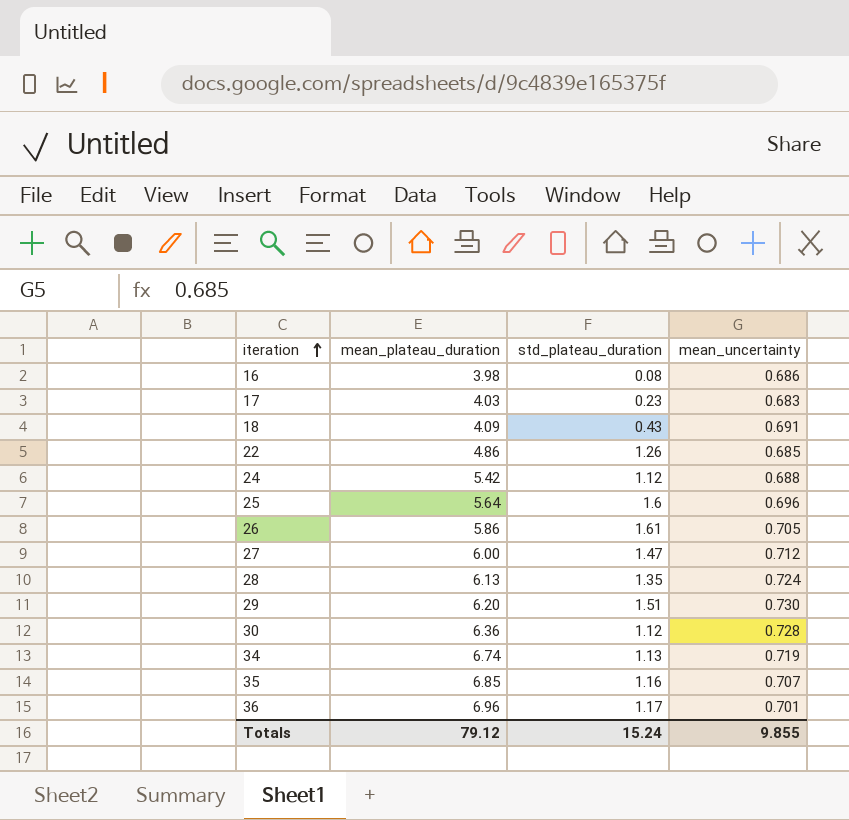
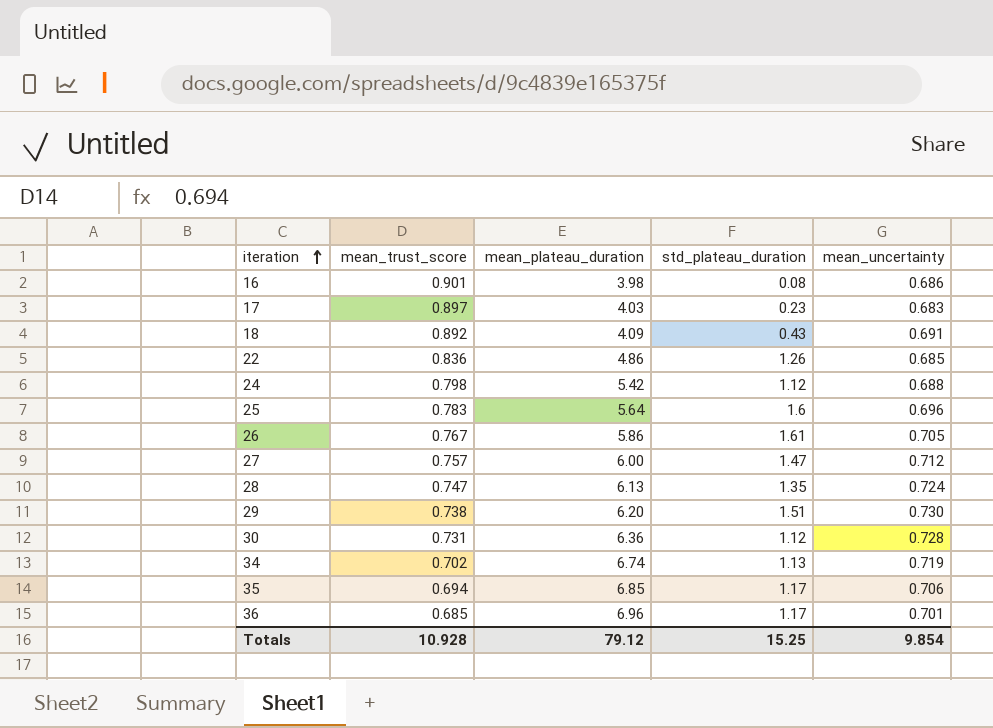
column mean_trust_score | position: none -> 2
35 | std_plateau_duration: 1.16 -> 1.17
35 | mean_uncertainty: 0.707 -> 0.706
Totals | std_plateau_duration: 15.24 -> 15.25
Totals | mean_uncertainty: 9.855 -> 9.854

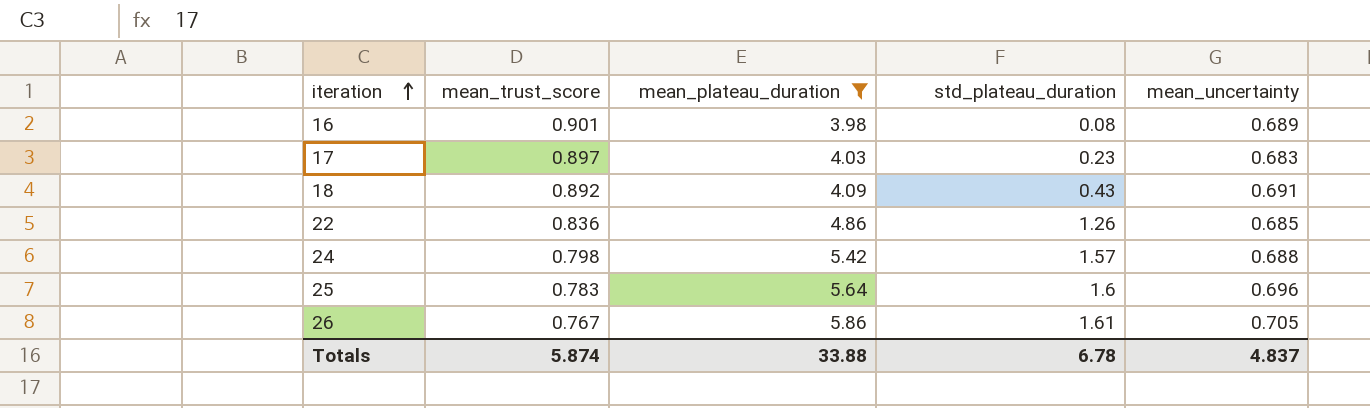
filter: none -> mean_plateau_duration <= 5.86
16 | mean_uncertainty: 0.686 -> 0.689
24 | std_plateau_duration: 1.12 -> 1.57
Totals | mean_trust_score: 10.928 -> 5.874
Totals | mean_plateau_duration: 79.12 -> 33.88
Totals | std_plateau_duration: 15.25 -> 6.78
Totals | mean_uncertainty: 9.854 -> 4.837

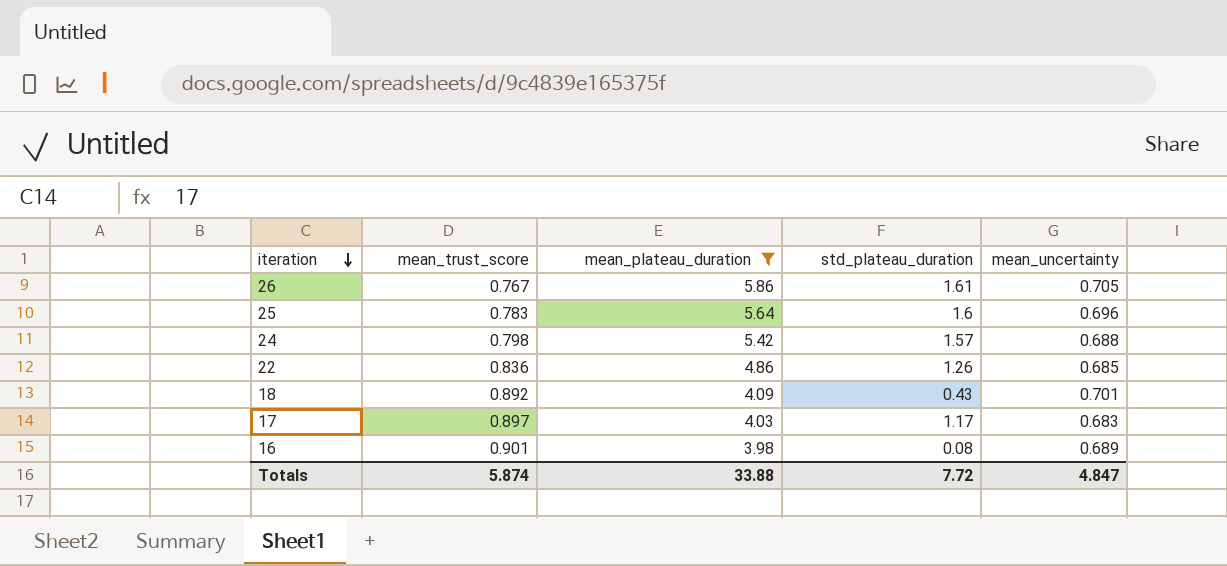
row order: iteration ascending -> iteration descending
18 | mean_uncertainty: 0.691 -> 0.701
17 | std_plateau_duration: 0.23 -> 1.17
Totals | std_plateau_duration: 6.78 -> 7.72
Totals | mean_uncertainty: 4.837 -> 4.847

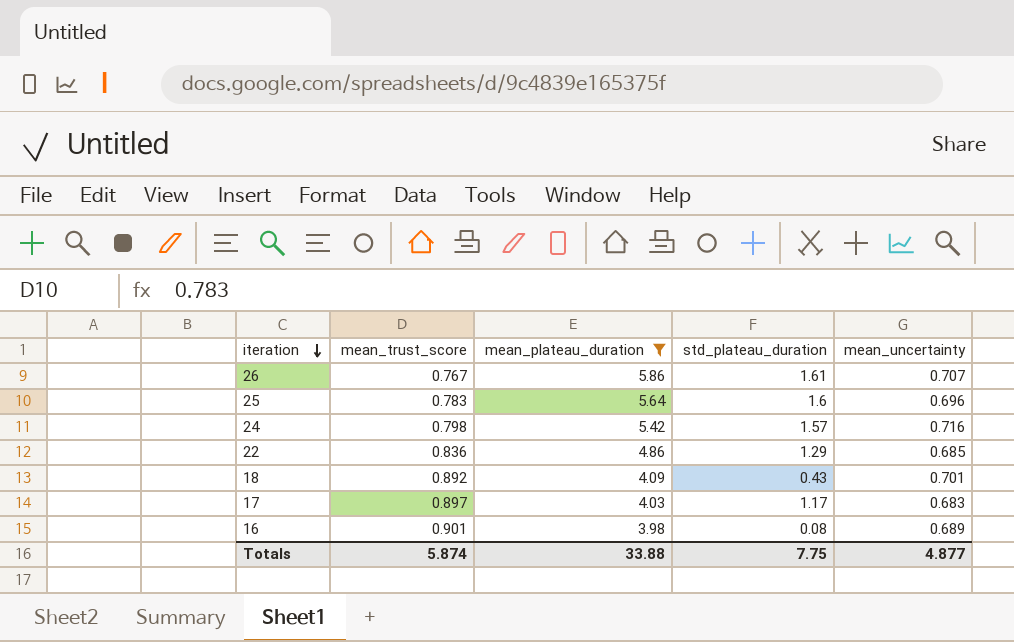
26 | mean_uncertainty: 0.705 -> 0.707
24 | mean_uncertainty: 0.688 -> 0.716
22 | std_plateau_duration: 1.26 -> 1.29
Totals | std_plateau_duration: 7.72 -> 7.75
Totals | mean_uncertainty: 4.847 -> 4.877

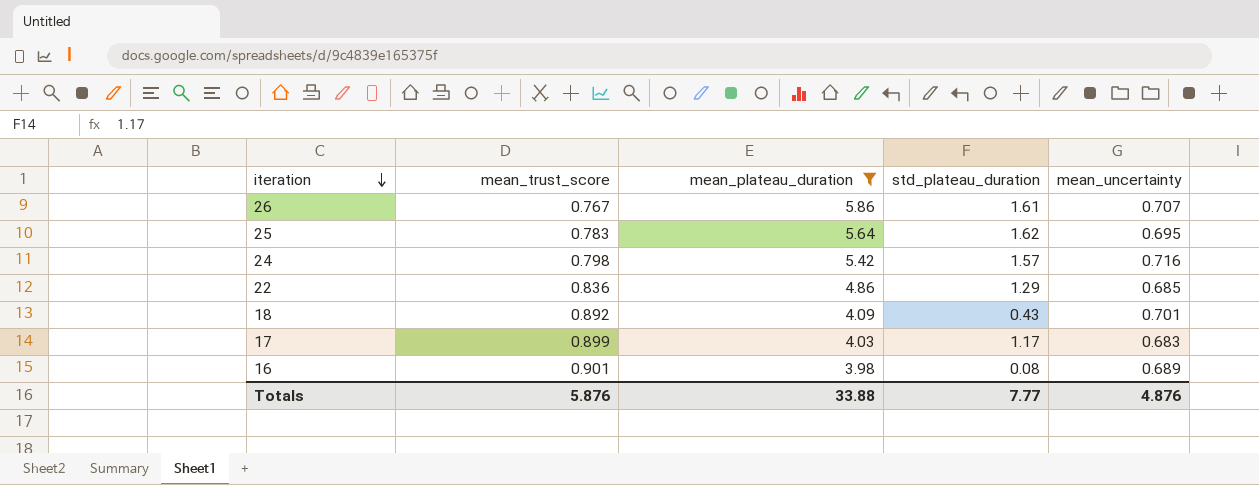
25 | std_plateau_duration: 1.6 -> 1.62
25 | mean_uncertainty: 0.696 -> 0.695
17 | mean_trust_score: 0.897 -> 0.899
Totals | mean_trust_score: 5.874 -> 5.876
Totals | std_plateau_duration: 7.75 -> 7.77
Totals | mean_uncertainty: 4.877 -> 4.876

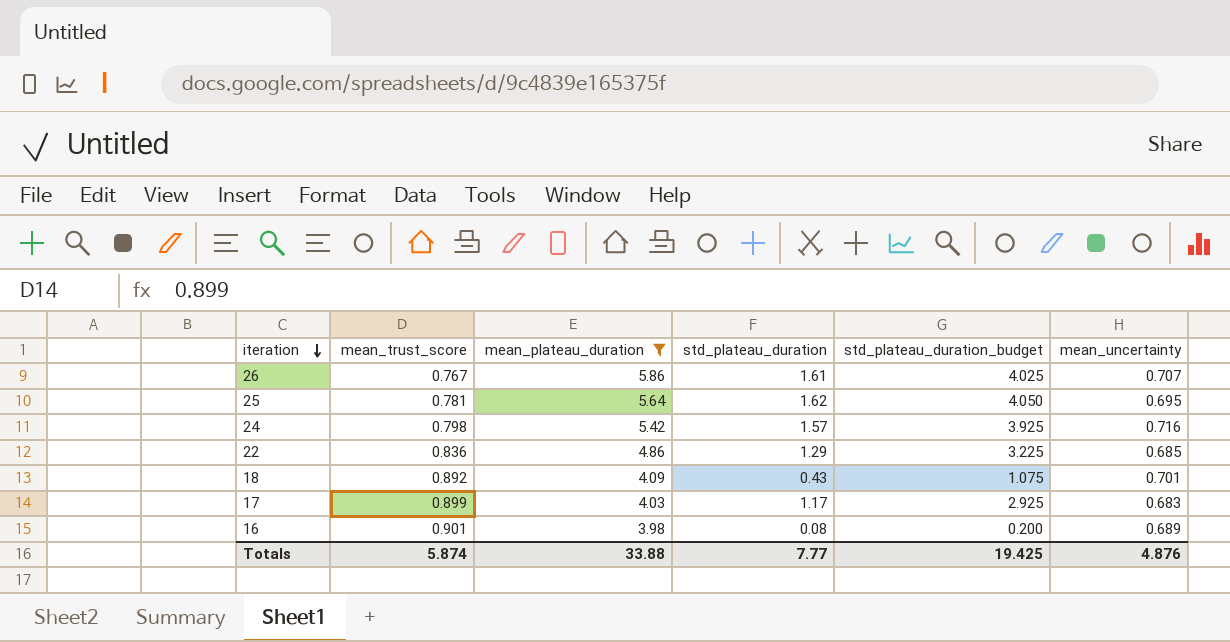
column std_plateau_duration_budget | formula: none -> [std_plateau_duration] * 2.5
25 | mean_trust_score: 0.783 -> 0.781
Totals | mean_trust_score: 5.876 -> 5.874

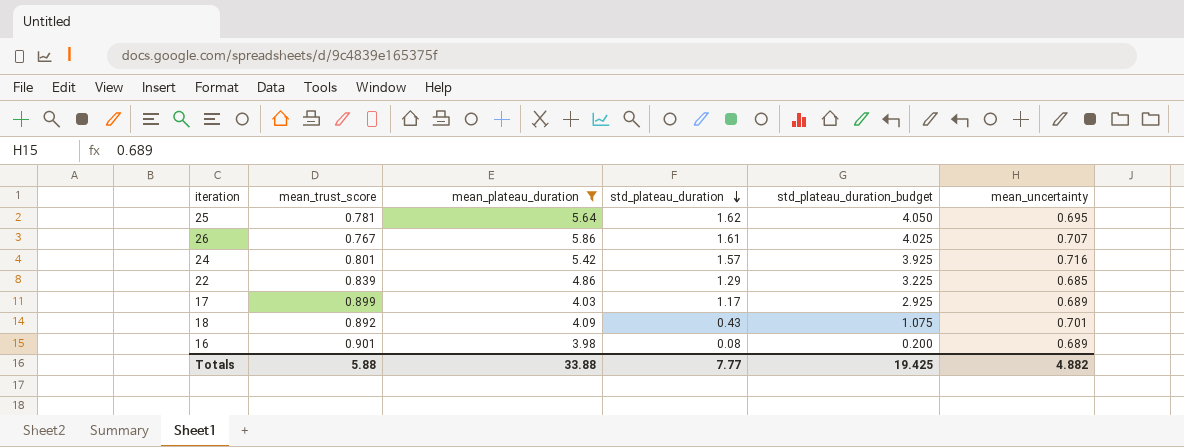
row order: iteration descending -> std_plateau_duration descending
24 | mean_trust_score: 0.798 -> 0.801
22 | mean_trust_score: 0.836 -> 0.839
17 | mean_uncertainty: 0.683 -> 0.689
Totals | mean_trust_score: 5.874 -> 5.88
Totals | mean_uncertainty: 4.876 -> 4.882

